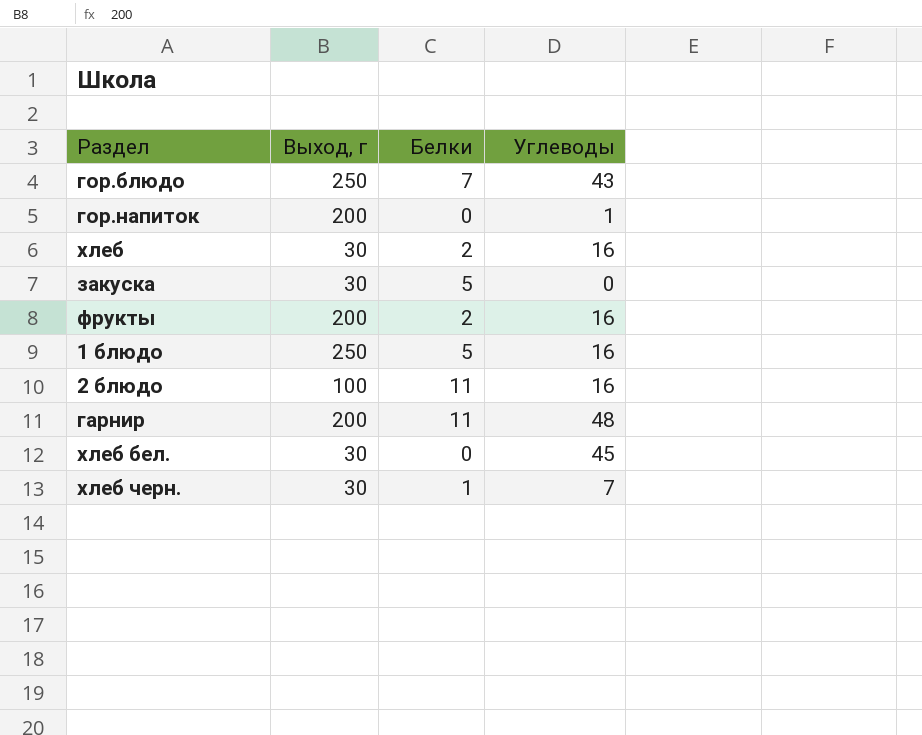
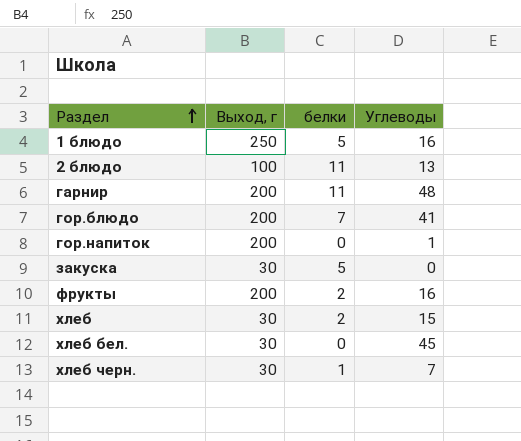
row order: none -> Раздел ascending
column name: Белки -> белки
2 блюдо | Углеводы: 16 -> 13
гор.блюдо | Выход, г: 250 -> 200
гор.блюдо | Углеводы: 43 -> 41
хлеб | Углеводы: 16 -> 15

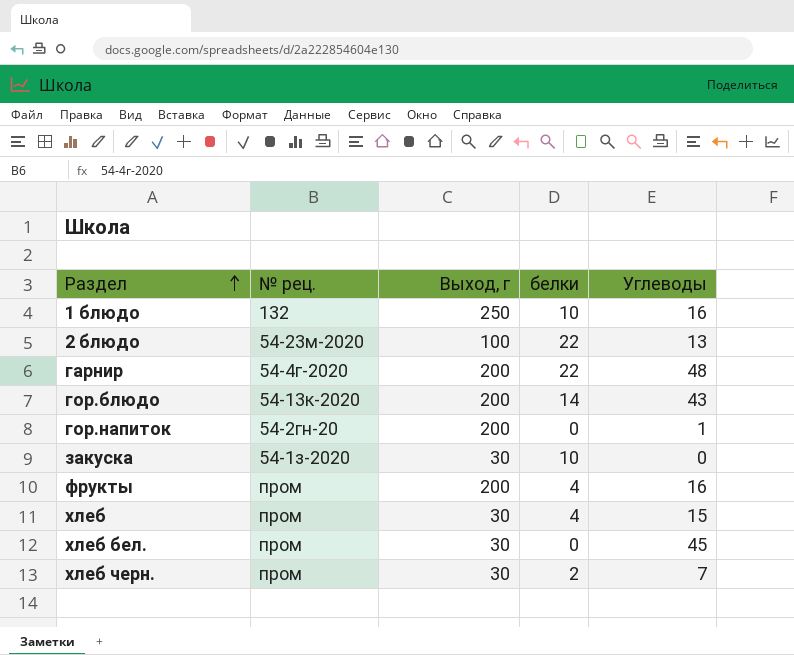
column № рец. | position: none -> 2
1 блюдо | белки: 5 -> 10
2 блюдо | белки: 11 -> 22
гарнир | белки: 11 -> 22
гор.блюдо | белки: 7 -> 14
гор.блюдо | Углеводы: 41 -> 43
закуска | белки: 5 -> 10
фрукты | белки: 2 -> 4
хлеб | белки: 2 -> 4
хлеб черн. | белки: 1 -> 2

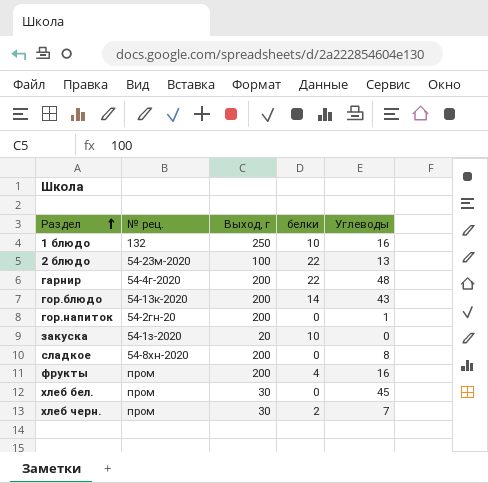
row хлеб: пром | 30 | 4 | 15 -> none
закуска | Выход, г: 30 -> 20
row сладкое: none -> 54-8хн-2020 | 200 | 0 | 8

